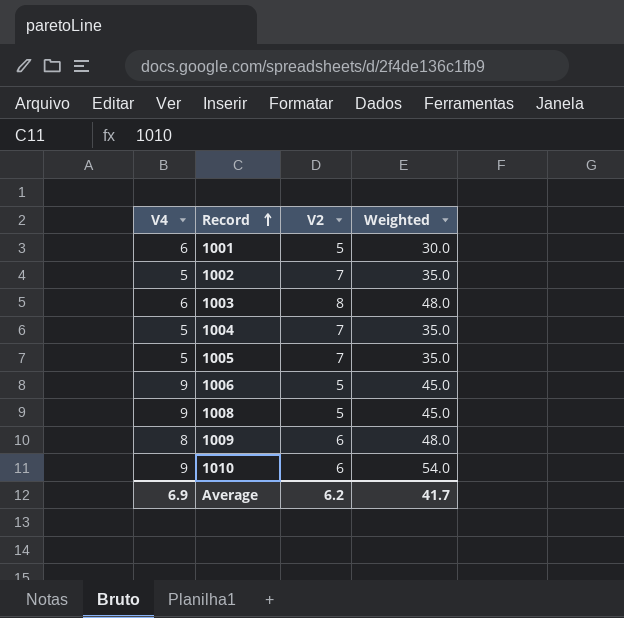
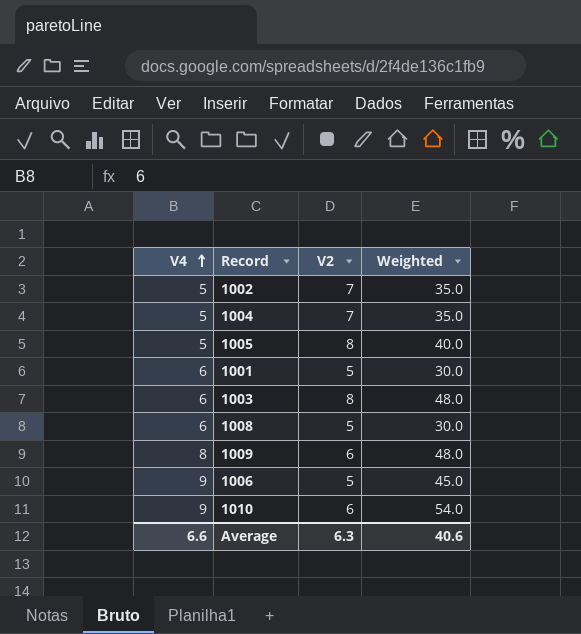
row order: Record ascending -> V4 ascending
1005 | V2: 7 -> 8
1005 | Weighted: 35.0 -> 40.0
1008 | V4: 9 -> 6
1008 | Weighted: 45.0 -> 30.0
Average | V4: 6.9 -> 6.6
Average | V2: 6.2 -> 6.3
Average | Weighted: 41.7 -> 40.6

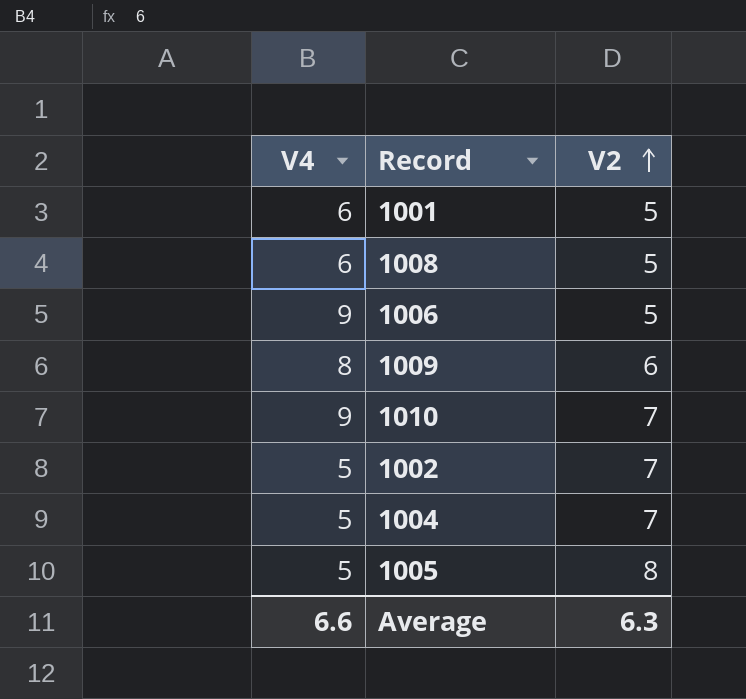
row order: V4 ascending -> V2 ascending
column Weighted | formula: [V4] * [V2] -> none
row 1003: 6 | 8 | 48.0 -> none
1010 | V2: 6 -> 7

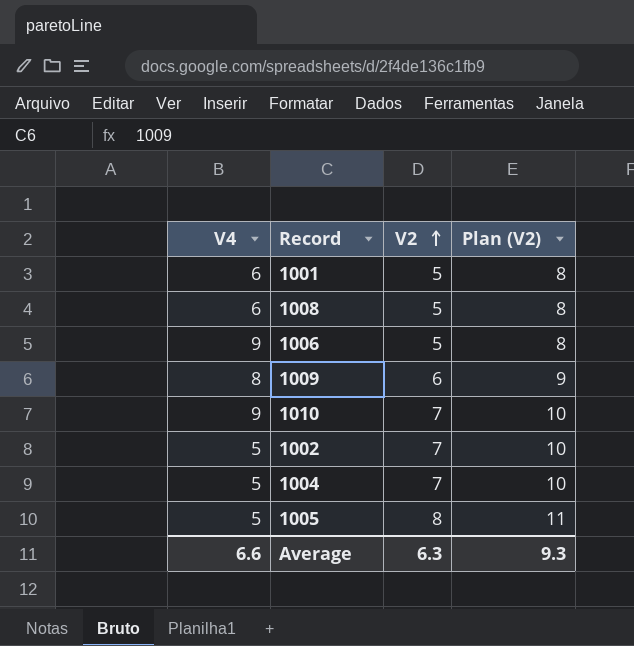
column Plan (V2) | formula: none -> [V2] + 3

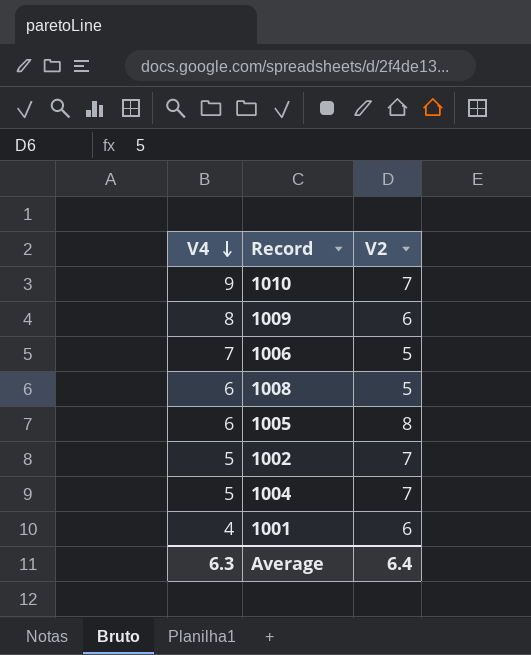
row order: V2 ascending -> V4 descending
column Plan (V2) | formula: [V2] + 3 -> none
1006 | V4: 9 -> 7
1005 | V4: 5 -> 6
1001 | V4: 6 -> 4
1001 | V2: 5 -> 6
Average | V4: 6.6 -> 6.3
Average | V2: 6.3 -> 6.4

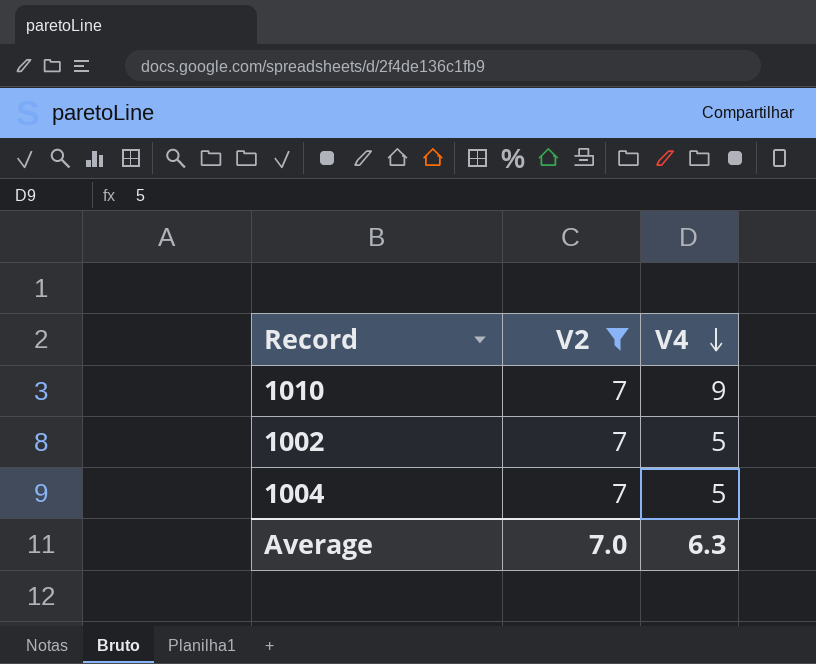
filter: none -> V2 = 7
column V4 | position: 1 -> 3
Average | V2: 6.4 -> 7.0

